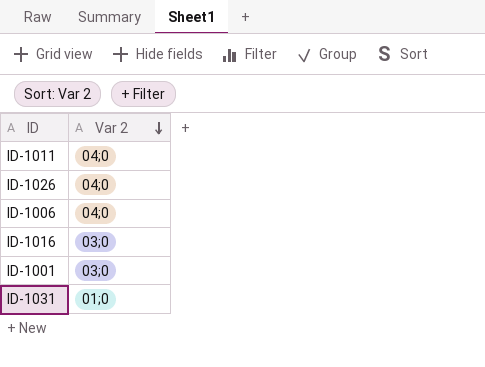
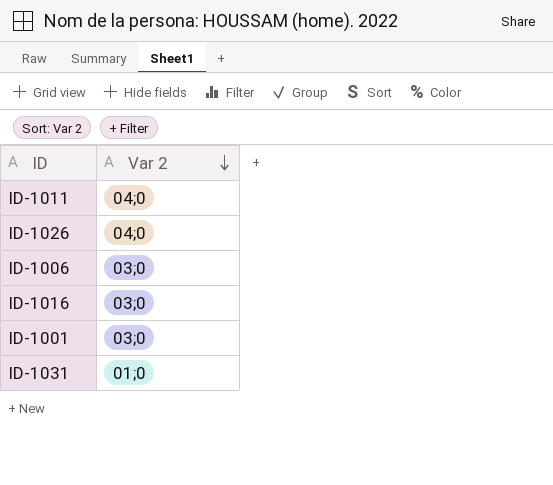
ID-1006 | Var 2: 04;0 -> 03;0

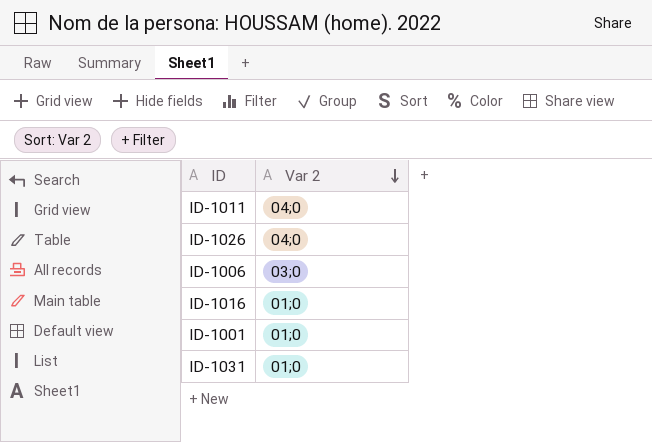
ID-1016 | Var 2: 03;0 -> 01;0
ID-1001 | Var 2: 03;0 -> 01;0

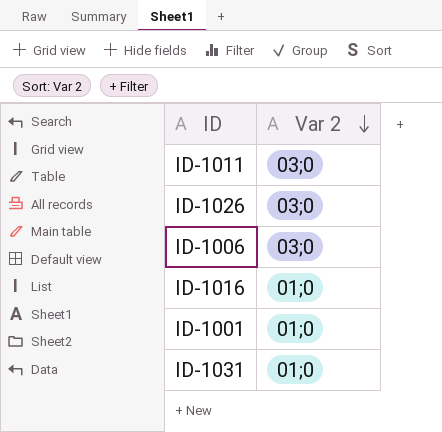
ID-1011 | Var 2: 04;0 -> 03;0
ID-1026 | Var 2: 04;0 -> 03;0

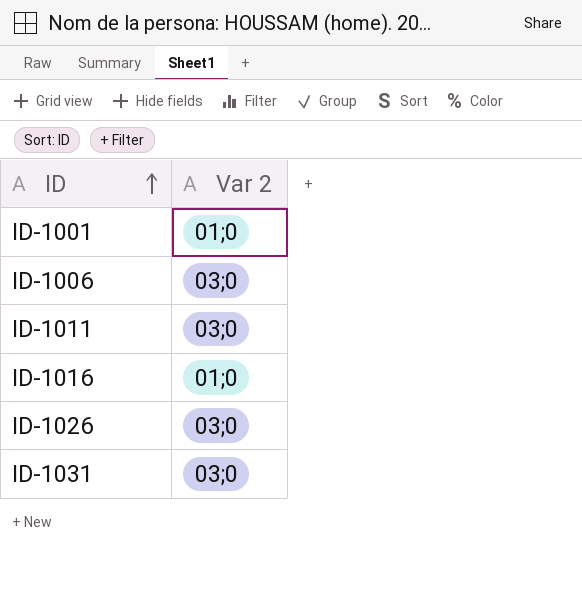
row order: Var 2 descending -> ID ascending
ID-1031 | Var 2: 01;0 -> 03;0

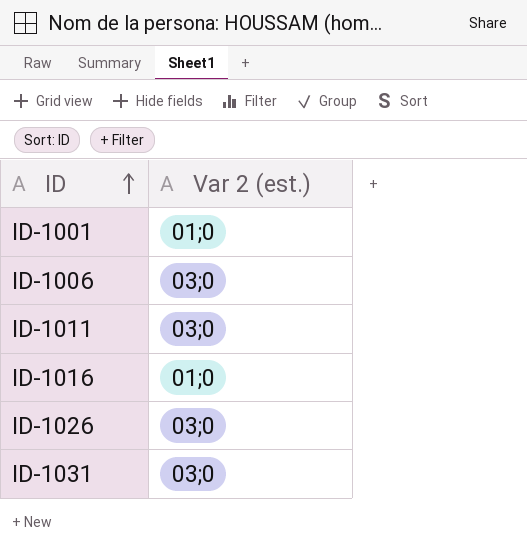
column name: Var 2 -> Var 2 (est.)

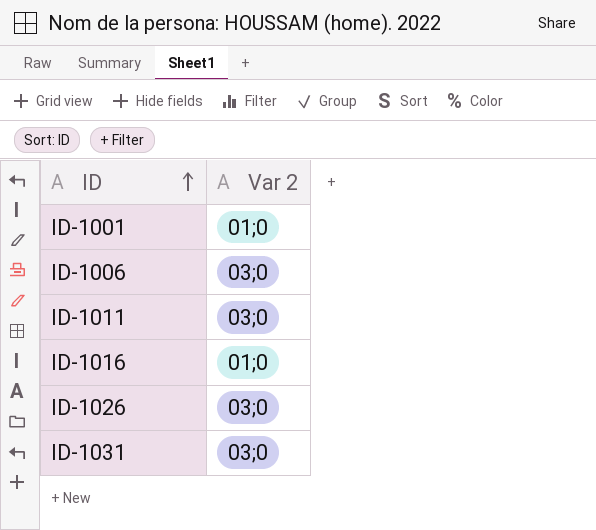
column name: Var 2 (est.) -> Var 2

